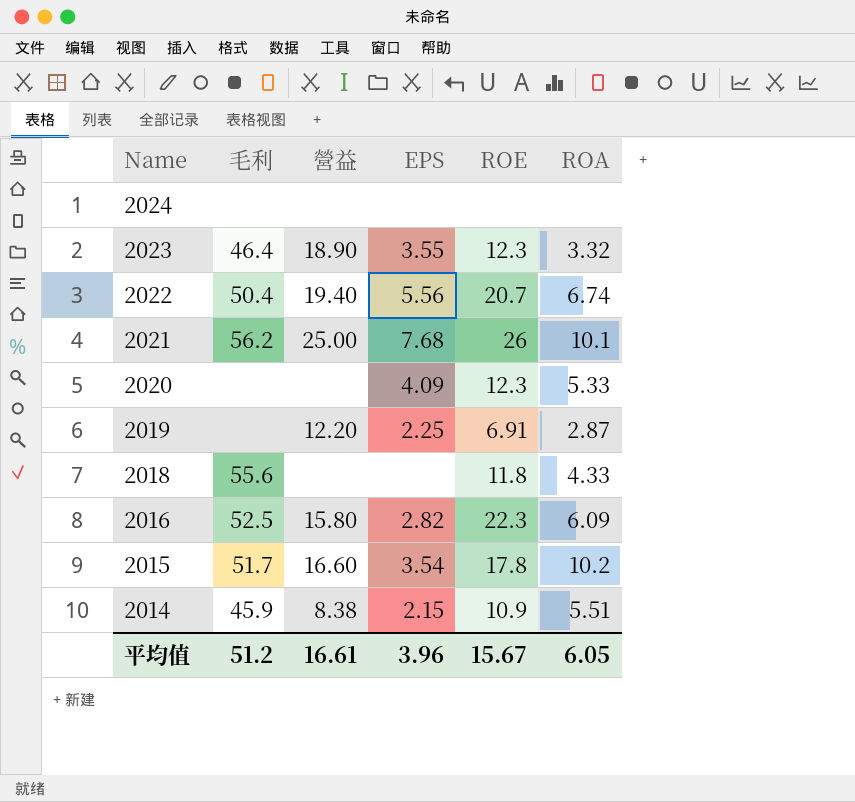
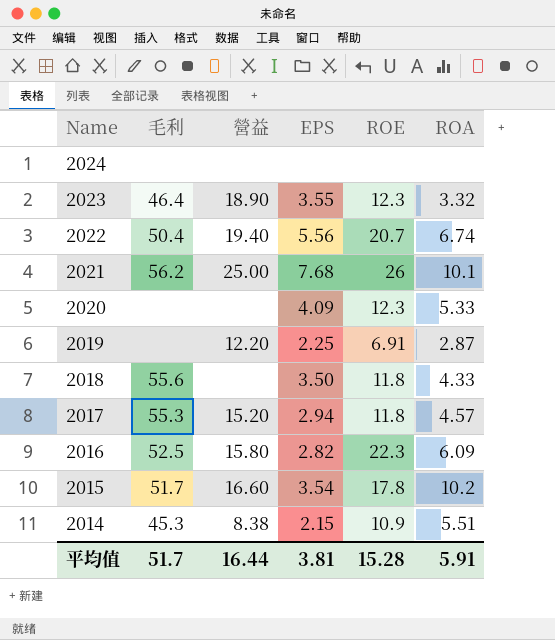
2018 | EPS: none -> 3.50
row 2017: none -> 55.3 | 15.20 | 2.94 | 11.8 | 4.57
2014 | 毛利: 45.9 -> 45.3
平均值 | 毛利: 51.2 -> 51.7
平均值 | 營益: 16.61 -> 16.44
平均值 | EPS: 3.96 -> 3.81
平均值 | ROE: 15.67 -> 15.28
平均值 | ROA: 6.05 -> 5.91

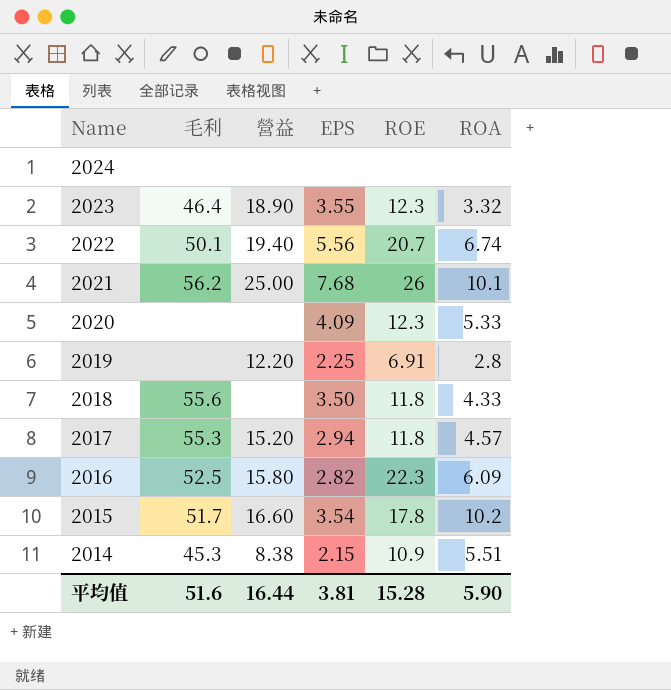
2022 | 毛利: 50.4 -> 50.1
2019 | ROA: 2.87 -> 2.8
平均值 | 毛利: 51.7 -> 51.6
平均值 | ROA: 5.91 -> 5.90

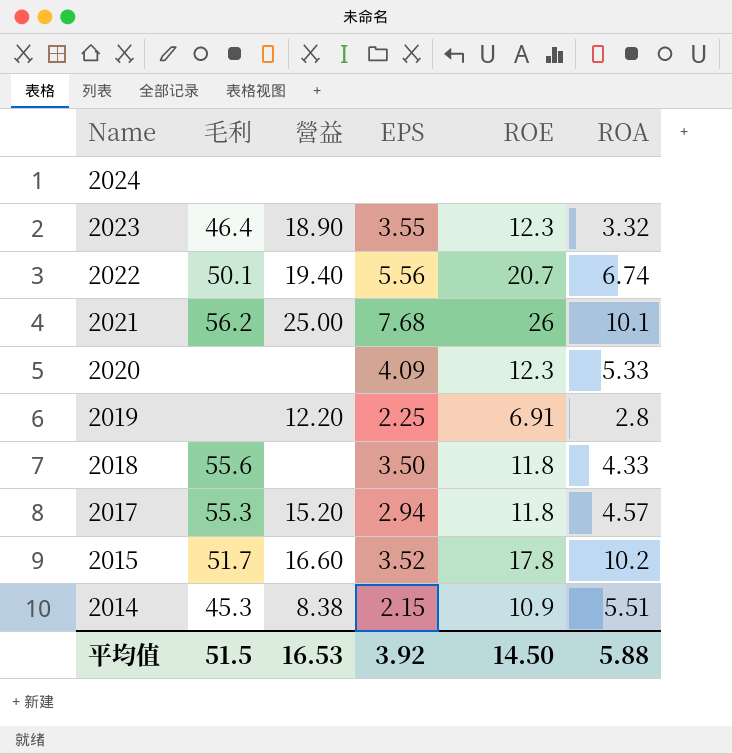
row 2016: 52.5 | 15.80 | 2.82 | 22.3 | 6.09 -> none
2015 | EPS: 3.54 -> 3.52
平均值 | 毛利: 51.6 -> 51.5
平均值 | 營益: 16.44 -> 16.53
平均值 | EPS: 3.81 -> 3.92
平均值 | ROE: 15.28 -> 14.50
平均值 | ROA: 5.90 -> 5.88

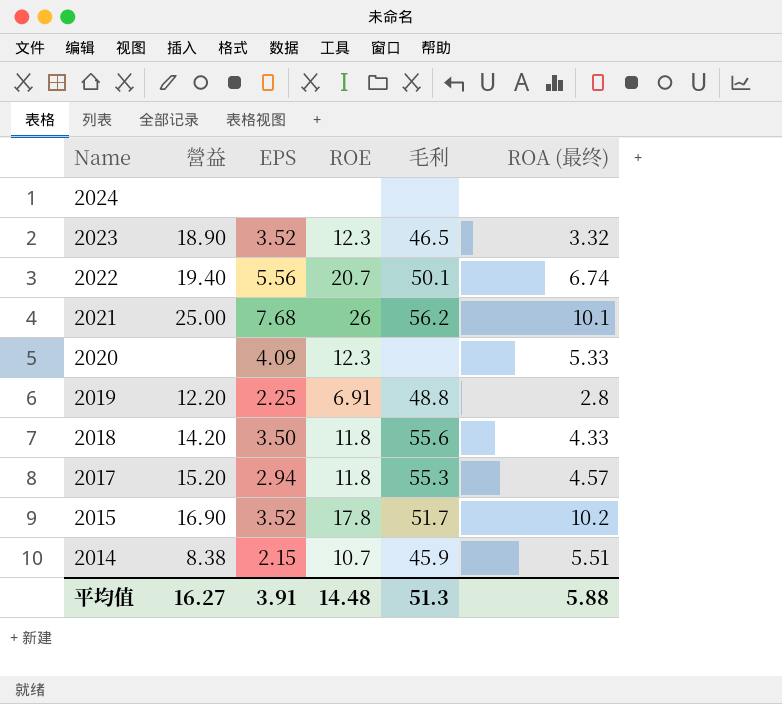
column 毛利 | position: 2 -> 5
column name: ROA -> ROA (最终)
2023 | EPS: 3.55 -> 3.52
2023 | 毛利: 46.4 -> 46.5
2019 | 毛利: none -> 48.8
2018 | 營益: none -> 14.20
2015 | 營益: 16.60 -> 16.90
2014 | ROE: 10.9 -> 10.7
2014 | 毛利: 45.3 -> 45.9
平均值 | 營益: 16.53 -> 16.27
平均值 | EPS: 3.92 -> 3.91
平均值 | ROE: 14.50 -> 14.48
平均值 | 毛利: 51.5 -> 51.3

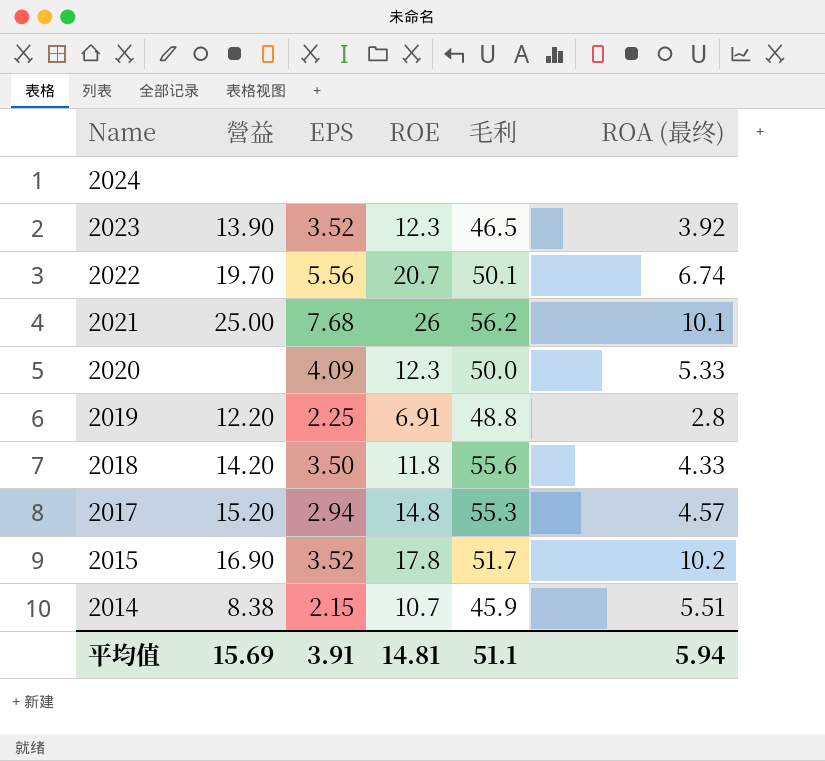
2023 | 營益: 18.90 -> 13.90
2023 | ROA (最终): 3.32 -> 3.92
2022 | 營益: 19.40 -> 19.70
2020 | 毛利: none -> 50.0
2017 | ROE: 11.8 -> 14.8
平均值 | 營益: 16.27 -> 15.69
平均值 | ROE: 14.48 -> 14.81
平均值 | 毛利: 51.3 -> 51.1
平均值 | ROA (最终): 5.88 -> 5.94

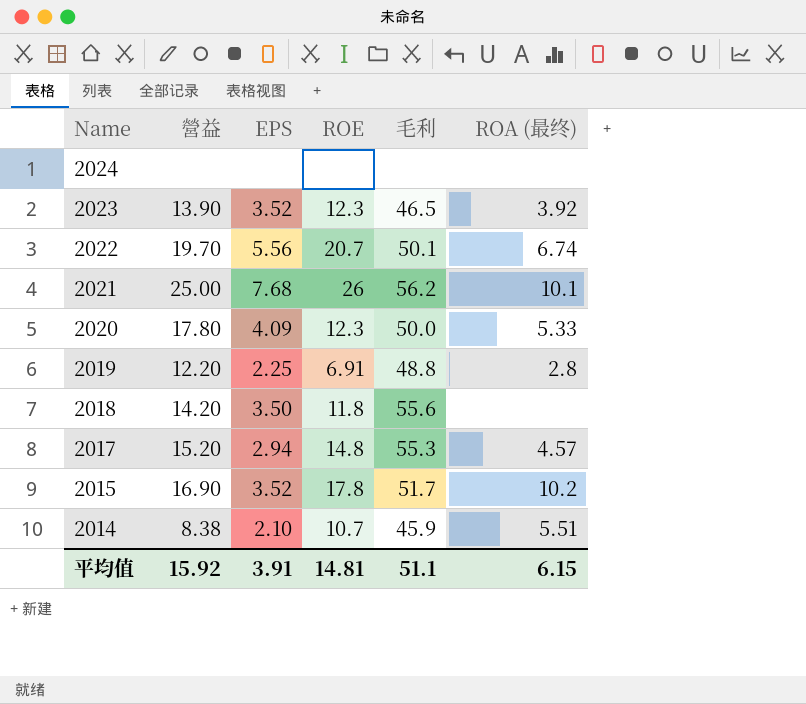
2020 | 營益: none -> 17.80
2018 | ROA (最终): 4.33 -> none
2014 | EPS: 2.15 -> 2.10
平均值 | 營益: 15.69 -> 15.92
平均值 | ROA (最终): 5.94 -> 6.15

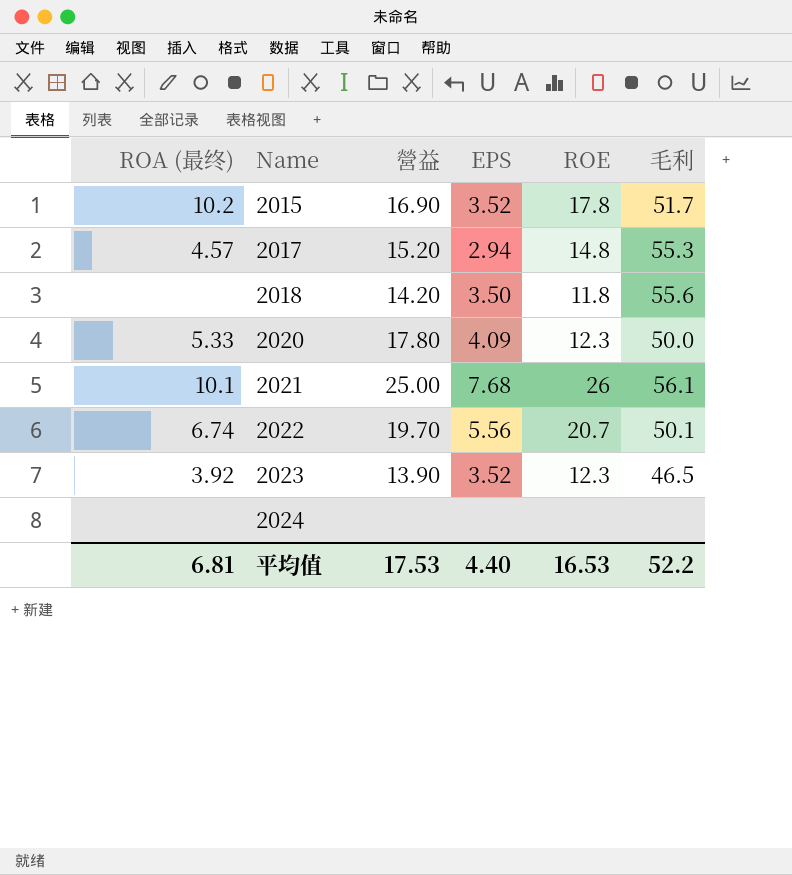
row order: Name descending -> Name ascending
column ROA (最终) | position: 6 -> 1
row 2019: 12.20 | 2.25 | 6.91 | 48.8 | 2.8 -> none
row 2014: 8.38 | 2.10 | 10.7 | 45.9 | 5.51 -> none
2021 | 毛利: 56.2 -> 56.1
平均值 | ROA (最终): 6.15 -> 6.81
平均值 | 營益: 15.92 -> 17.53
平均值 | EPS: 3.91 -> 4.40
平均值 | ROE: 14.81 -> 16.53
平均值 | 毛利: 51.1 -> 52.2

